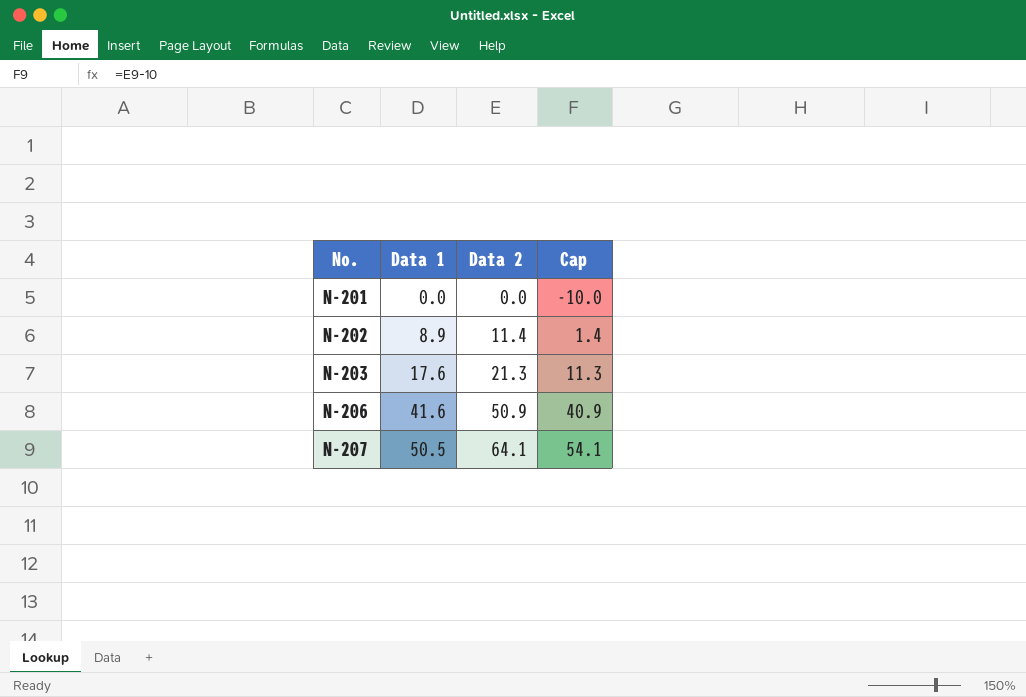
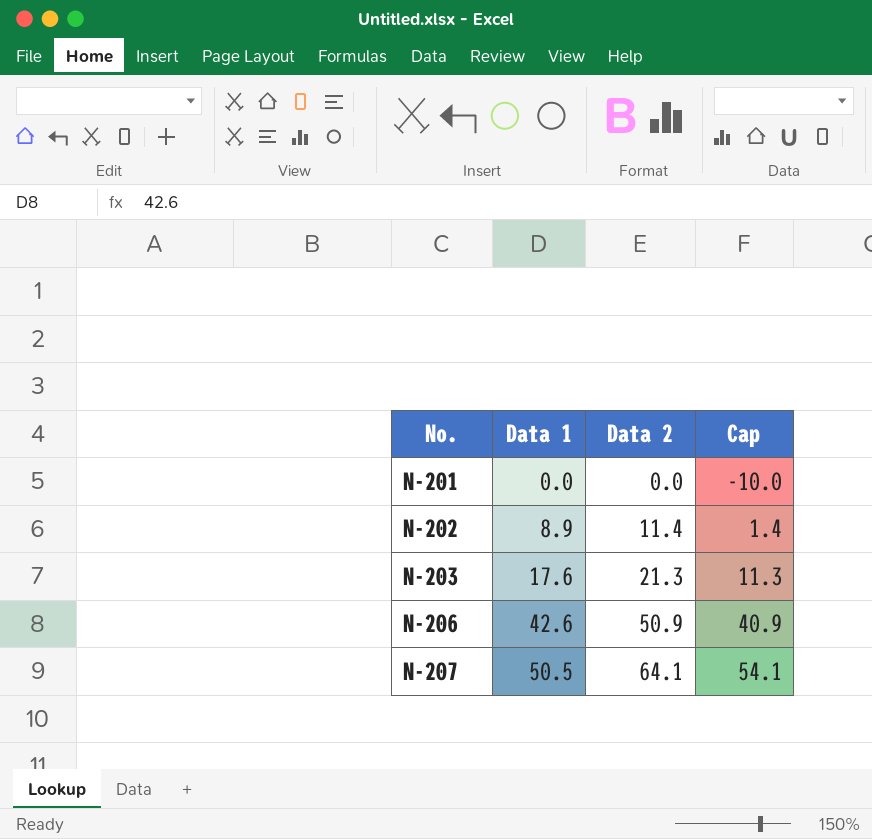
N-206 | Data 1: 41.6 -> 42.6

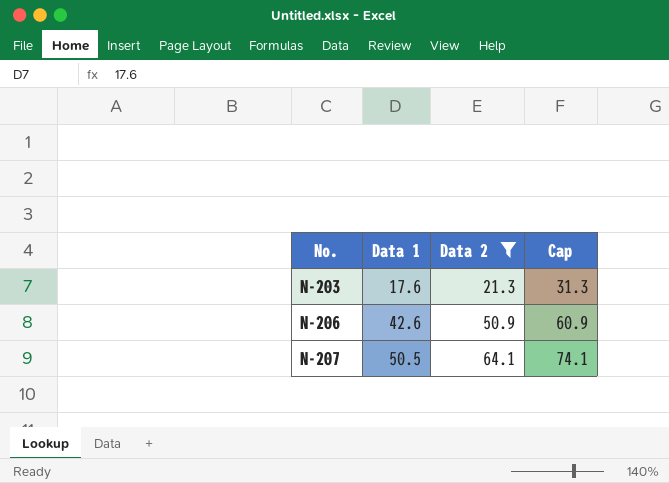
filter: none -> Data 2 >= 21.3
column Cap | formula: [Data 2] - 10 -> [Data 2] + 10

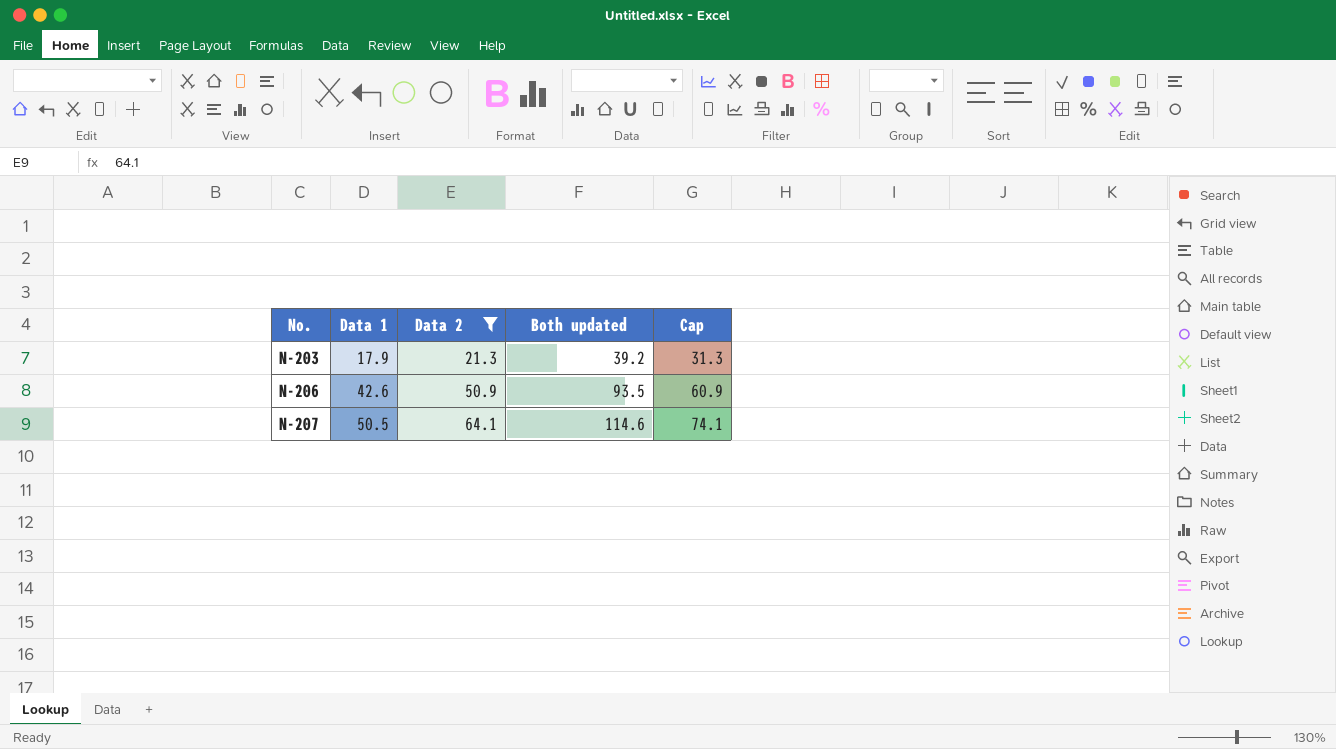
column Both updated | formula: none -> [Data 1] + [Data 2]
N-203 | Data 1: 17.6 -> 17.9

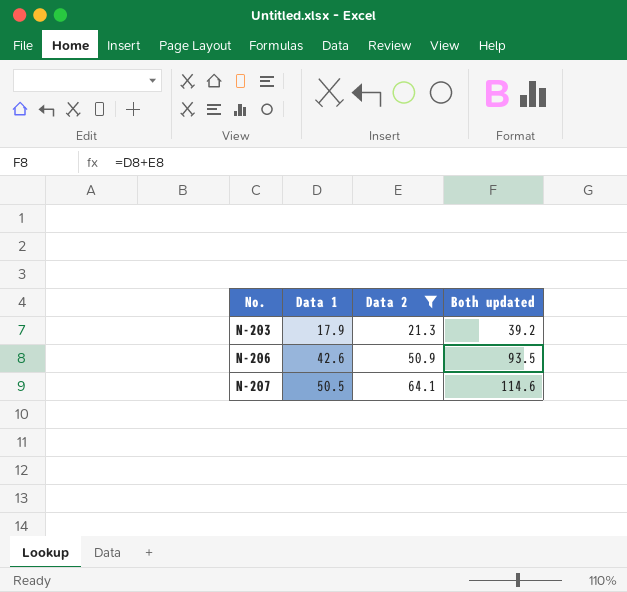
column Cap | formula: [Data 2] + 10 -> none

